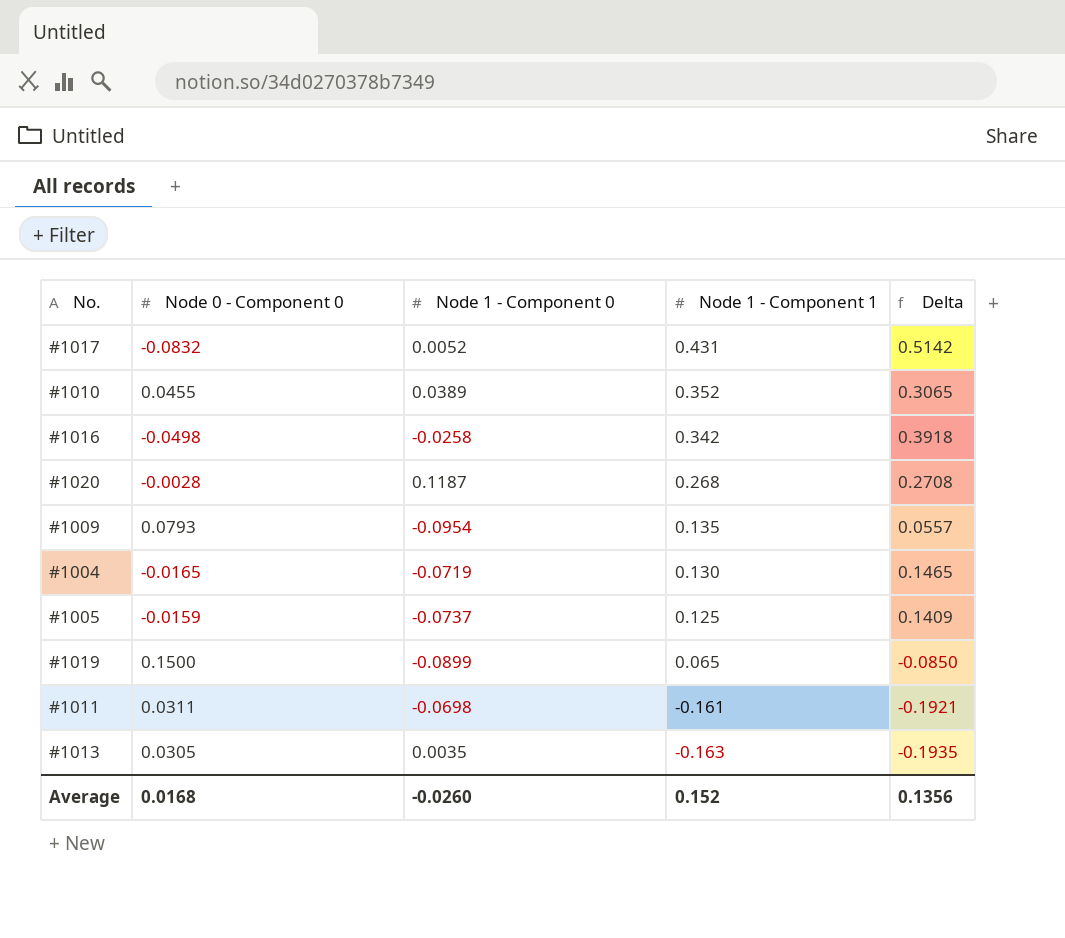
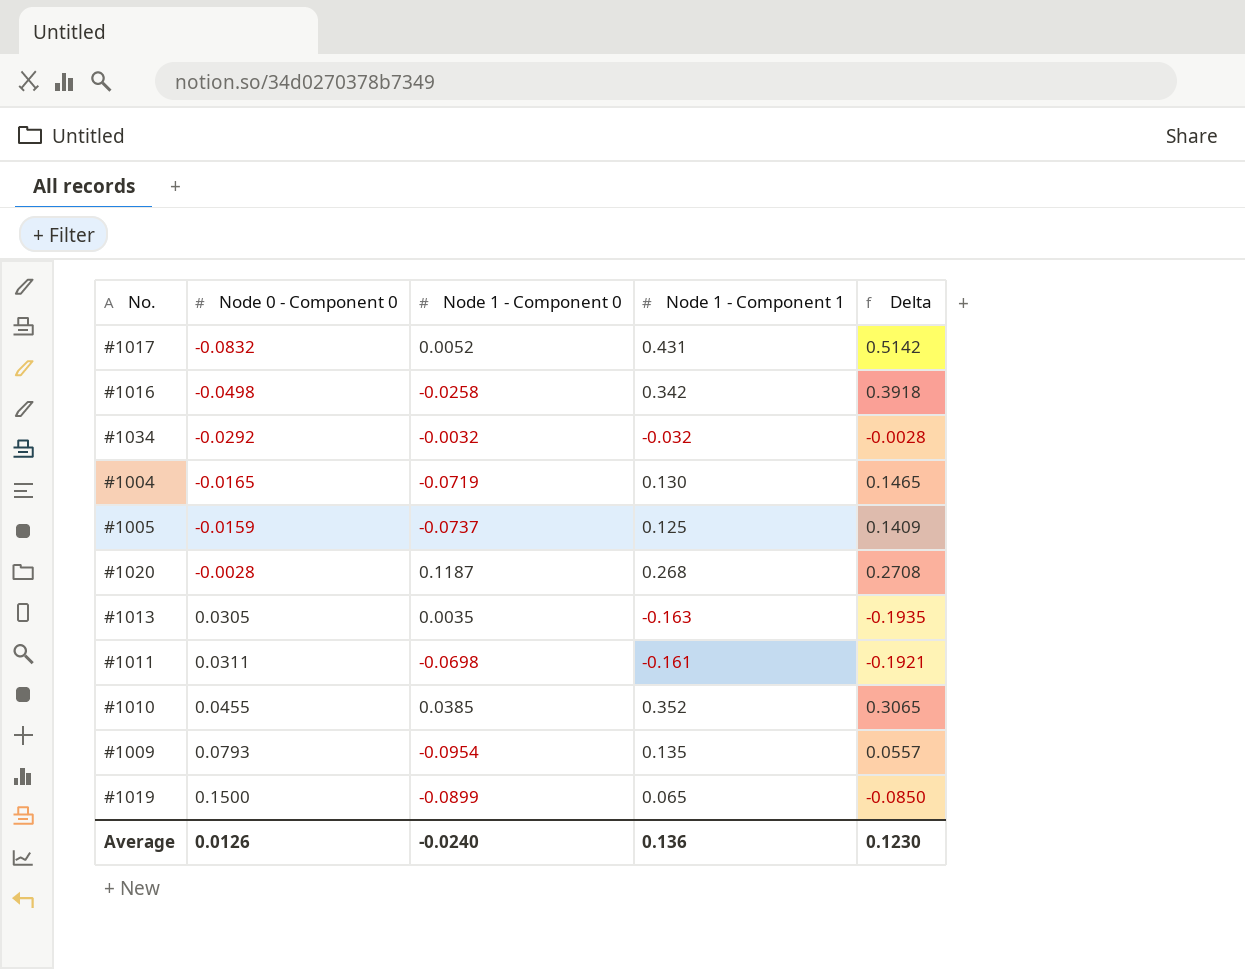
row order: Node 1 - Component 1 descending -> Node 0 - Component 0 ascending
row #1034: none -> -0.0292 | -0.0032 | -0.032 | -0.0028
#1010 | Node 1 - Component 0: 0.0389 -> 0.0385
Average | Node 0 - Component 0: 0.0168 -> 0.0126
Average | Node 1 - Component 0: -0.0260 -> -0.0240
Average | Node 1 - Component 1: 0.152 -> 0.136
Average | Delta: 0.1356 -> 0.1230

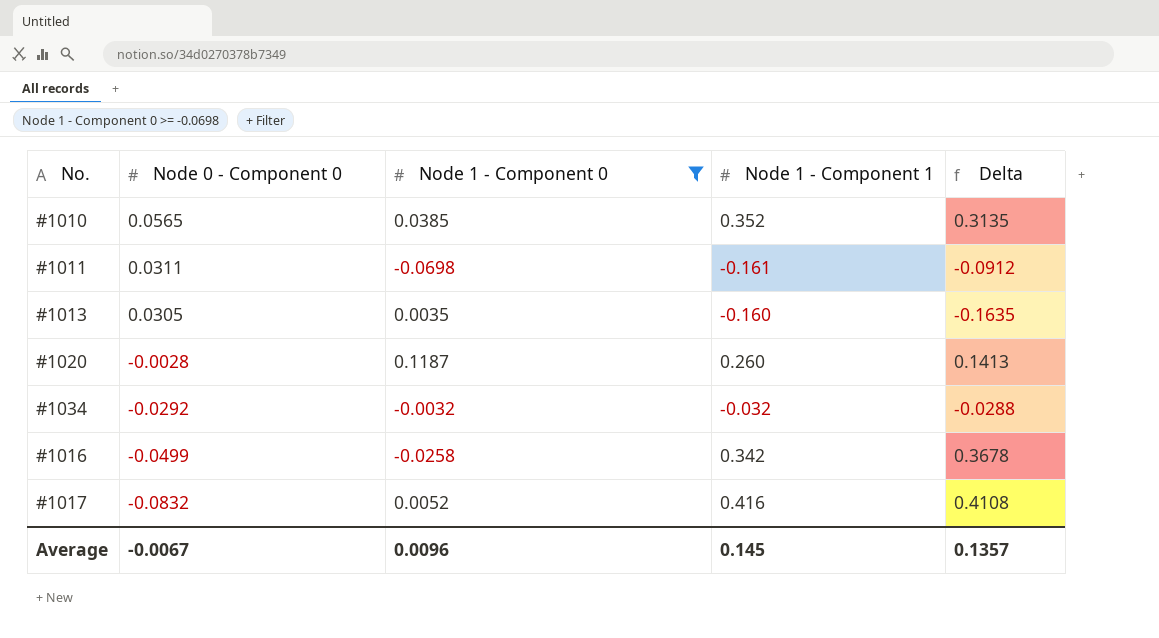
filter: none -> Node 1 - Component 0 >= -0.0698
row order: Node 0 - Component 0 ascending -> Node 0 - Component 0 descending
column Delta | formula: [Node 1 - Component 1] - [Node 0 - Component 0] -> [Node 1 - Component 1] - [Node 1 - Component 0]
#1010 | Node 0 - Component 0: 0.0455 -> 0.0565
#1013 | Node 1 - Component 1: -0.163 -> -0.160
#1020 | Node 1 - Component 1: 0.268 -> 0.260
#1016 | Node 0 - Component 0: -0.0498 -> -0.0499
#1017 | Node 1 - Component 1: 0.431 -> 0.416
Average | Node 0 - Component 0: 0.0126 -> -0.0067
Average | Node 1 - Component 0: -0.0240 -> 0.0096
Average | Node 1 - Component 1: 0.136 -> 0.145
Average | Delta: 0.1230 -> 0.1357

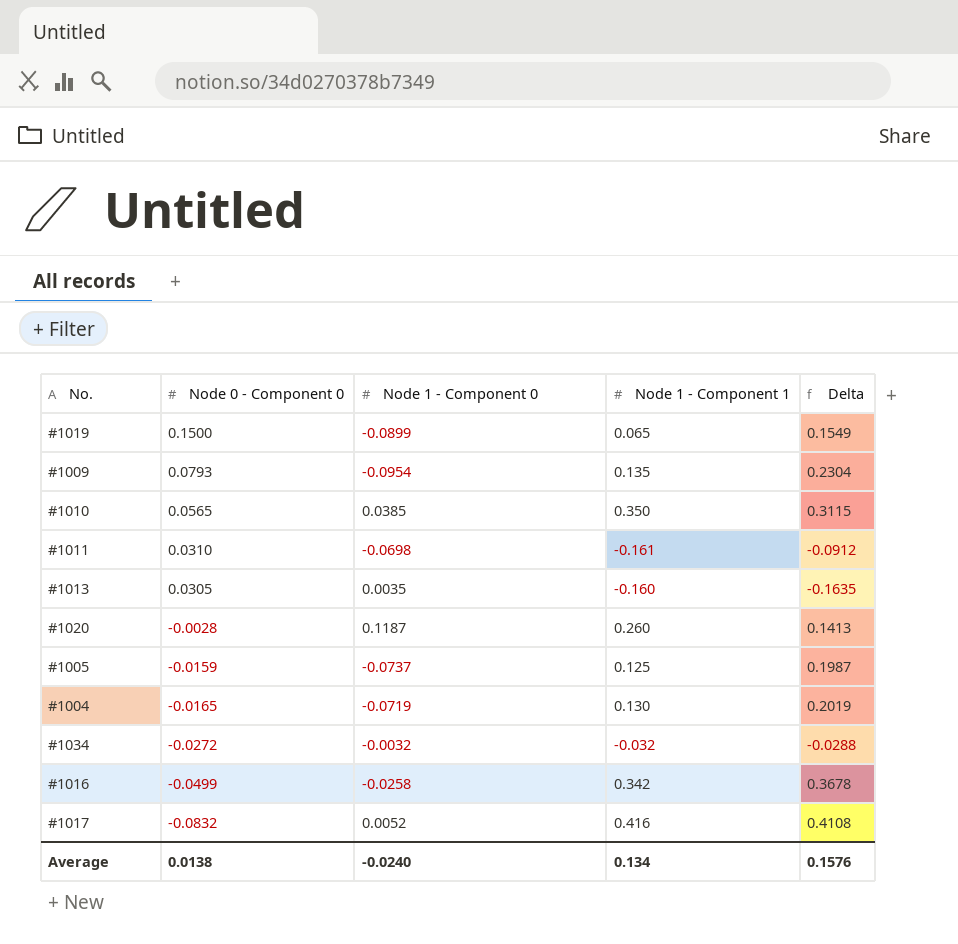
filter: Node 1 - Component 0 >= -0.0698 -> none
#1010 | Node 1 - Component 1: 0.352 -> 0.350
#1010 | Delta: 0.3135 -> 0.3115
#1011 | Node 0 - Component 0: 0.0311 -> 0.0310
#1034 | Node 0 - Component 0: -0.0292 -> -0.0272
Average | Node 0 - Component 0: -0.0067 -> 0.0138
Average | Node 1 - Component 0: 0.0096 -> -0.0240
Average | Node 1 - Component 1: 0.145 -> 0.134
Average | Delta: 0.1357 -> 0.1576

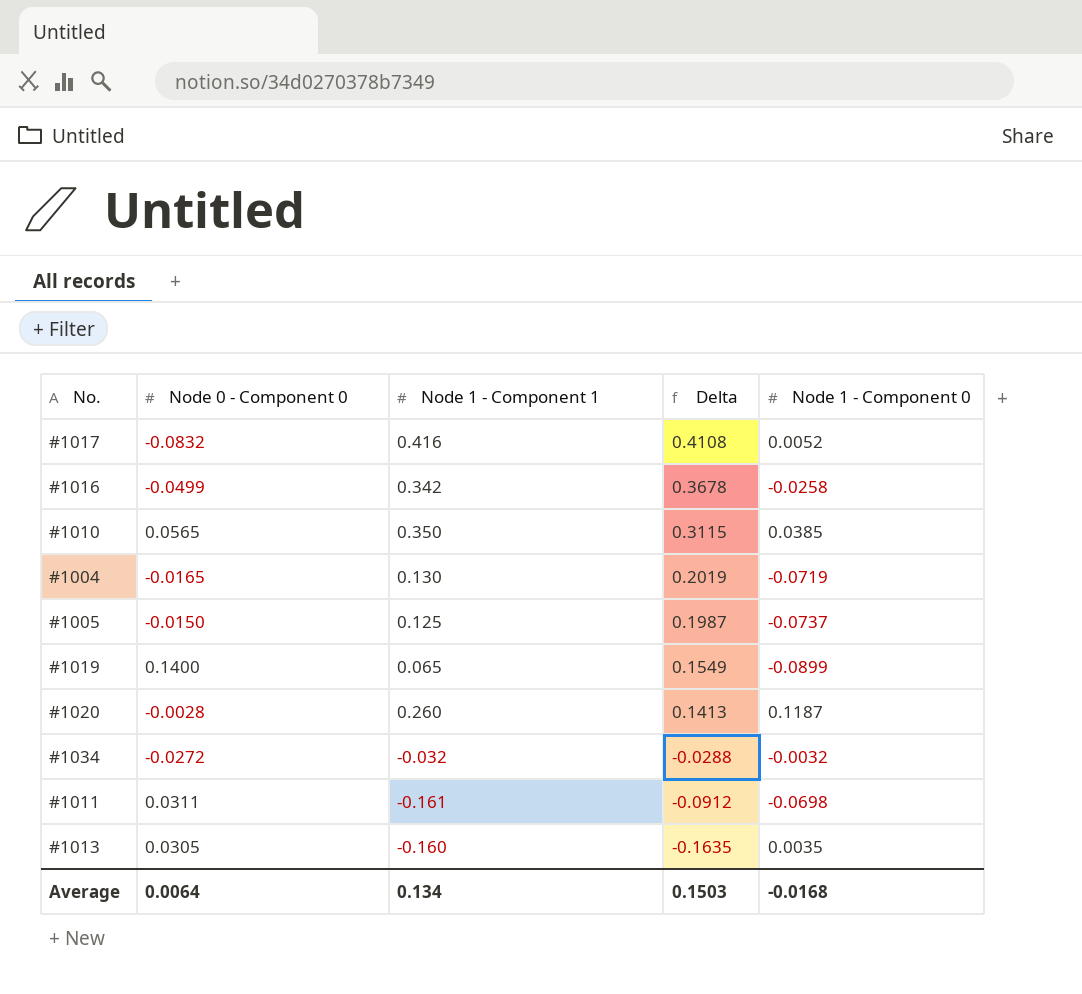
row order: Node 0 - Component 0 descending -> Delta descending
column Node 1 - Component 0 | position: 3 -> 5
row #1009: 0.0793 | -0.0954 | 0.135 | 0.2304 -> none
#1005 | Node 0 - Component 0: -0.0159 -> -0.0150
#1019 | Node 0 - Component 0: 0.1500 -> 0.1400
#1011 | Node 0 - Component 0: 0.0310 -> 0.0311
Average | Node 0 - Component 0: 0.0138 -> 0.0064
Average | Delta: 0.1576 -> 0.1503
Average | Node 1 - Component 0: -0.0240 -> -0.0168

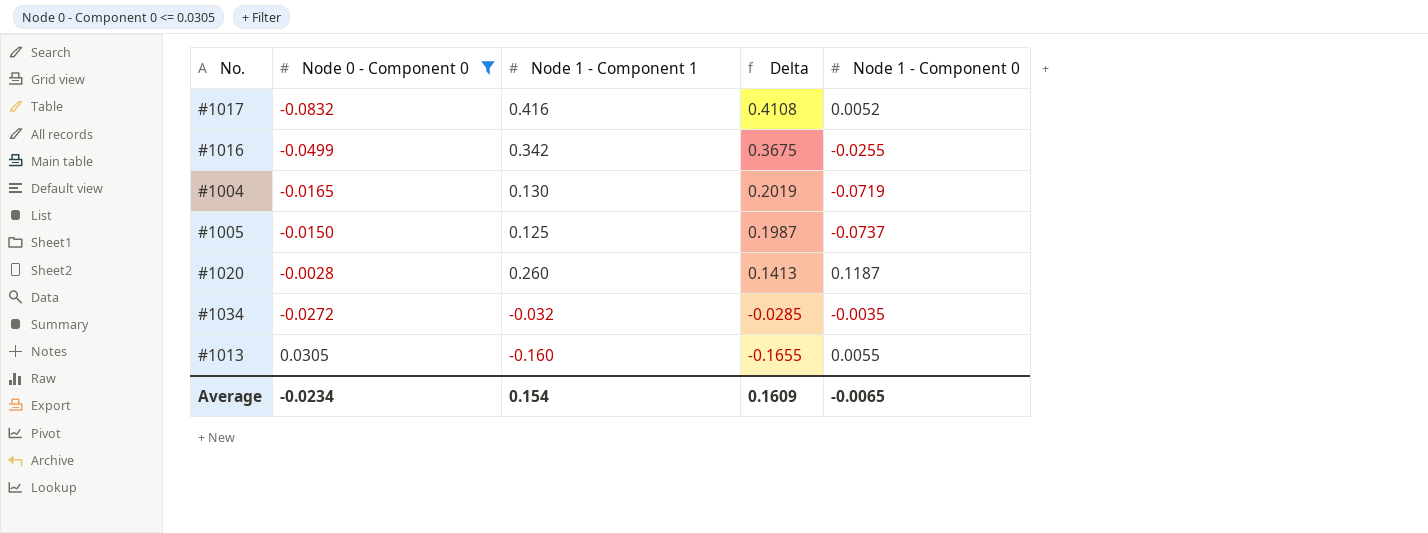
filter: none -> Node 0 - Component 0 <= 0.0305
#1016 | Delta: 0.3678 -> 0.3675
#1016 | Node 1 - Component 0: -0.0258 -> -0.0255
#1034 | Delta: -0.0288 -> -0.0285
#1034 | Node 1 - Component 0: -0.0032 -> -0.0035
#1013 | Delta: -0.1635 -> -0.1655
#1013 | Node 1 - Component 0: 0.0035 -> 0.0055
Average | Node 0 - Component 0: 0.0064 -> -0.0234
Average | Node 1 - Component 1: 0.134 -> 0.154
Average | Delta: 0.1503 -> 0.1609
Average | Node 1 - Component 0: -0.0168 -> -0.0065

